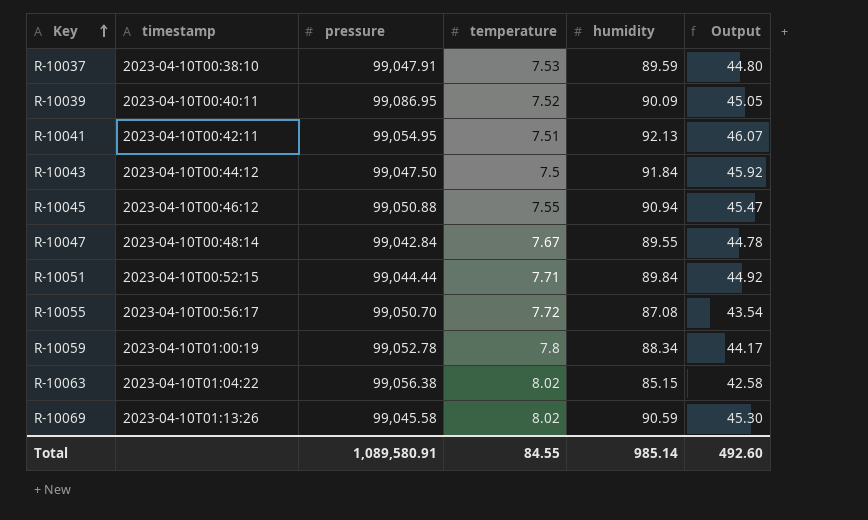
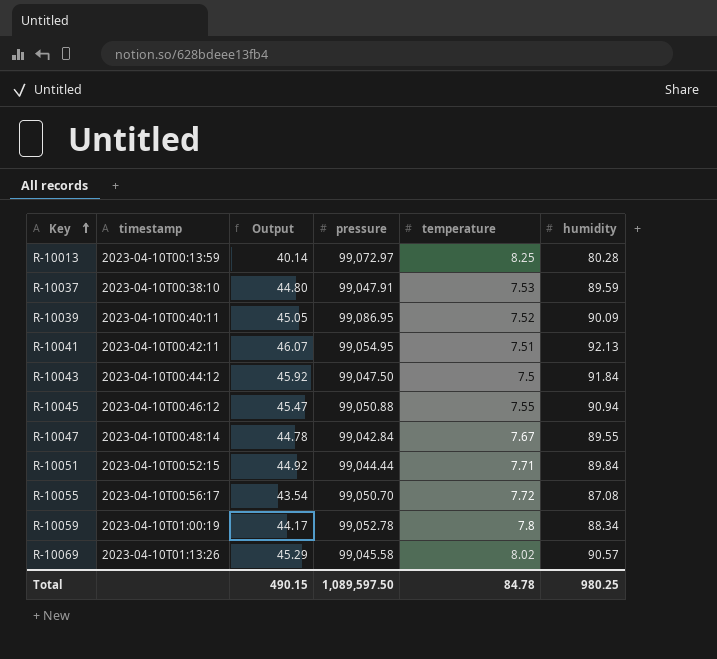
column Output | position: 6 -> 3
row R-10063: 2023-04-10T01:04:22 | 99,056.38 | 8.02 | 85.15 | 42.58 -> none
row R-10013: none -> 2023-04-10T00:13:59 | 40.14 | 99,072.97 | 8.25 | 80.28
R-10069 | Output: 45.30 -> 45.29
R-10069 | humidity: 90.59 -> 90.57
Total | Output: 492.60 -> 490.15
Total | pressure: 1,089,580.91 -> 1,089,597.50
Total | temperature: 84.55 -> 84.78
Total | humidity: 985.14 -> 980.25

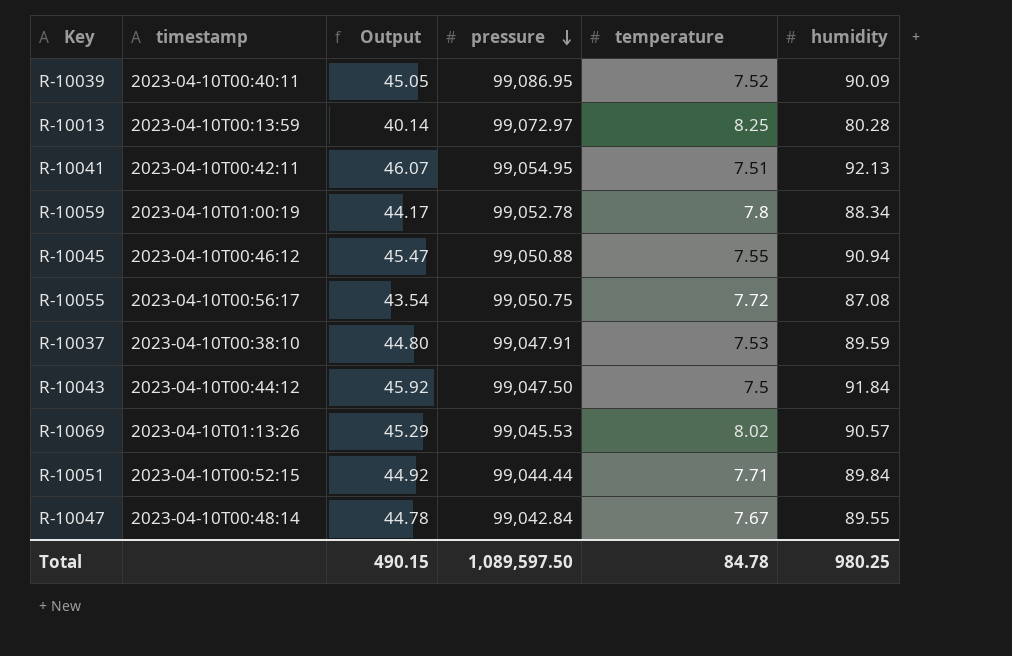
row order: Key ascending -> pressure descending
R-10055 | pressure: 99,050.70 -> 99,050.75
R-10069 | pressure: 99,045.58 -> 99,045.53

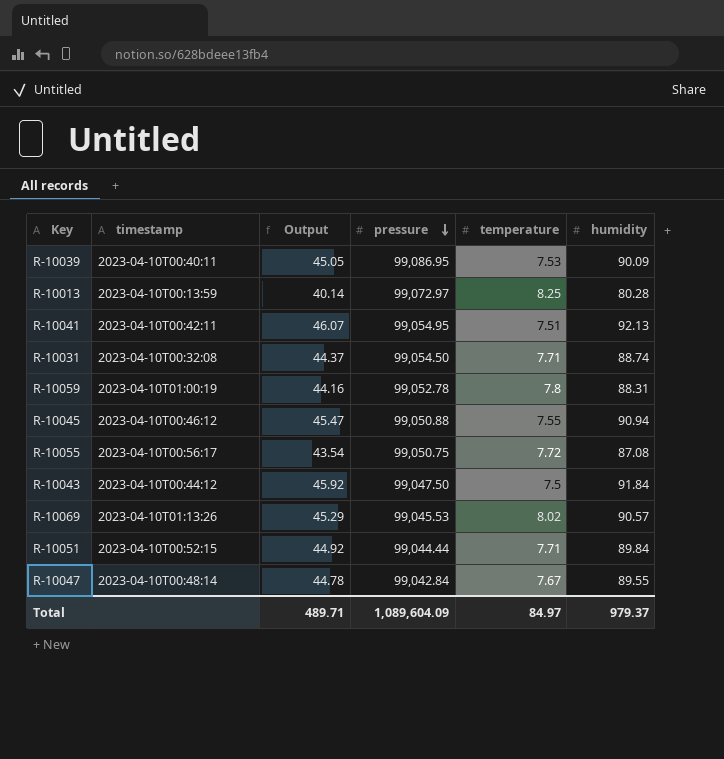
row R-10037: 2023-04-10T00:38:10 | 44.80 | 99,047.91 | 7.53 | 89.59 -> none
R-10039 | temperature: 7.52 -> 7.53
row R-10031: none -> 2023-04-10T00:32:08 | 44.37 | 99,054.50 | 7.71 | 88.74
R-10059 | Output: 44.17 -> 44.16
R-10059 | humidity: 88.34 -> 88.31
Total | Output: 490.15 -> 489.71
Total | pressure: 1,089,597.50 -> 1,089,604.09
Total | temperature: 84.78 -> 84.97
Total | humidity: 980.25 -> 979.37

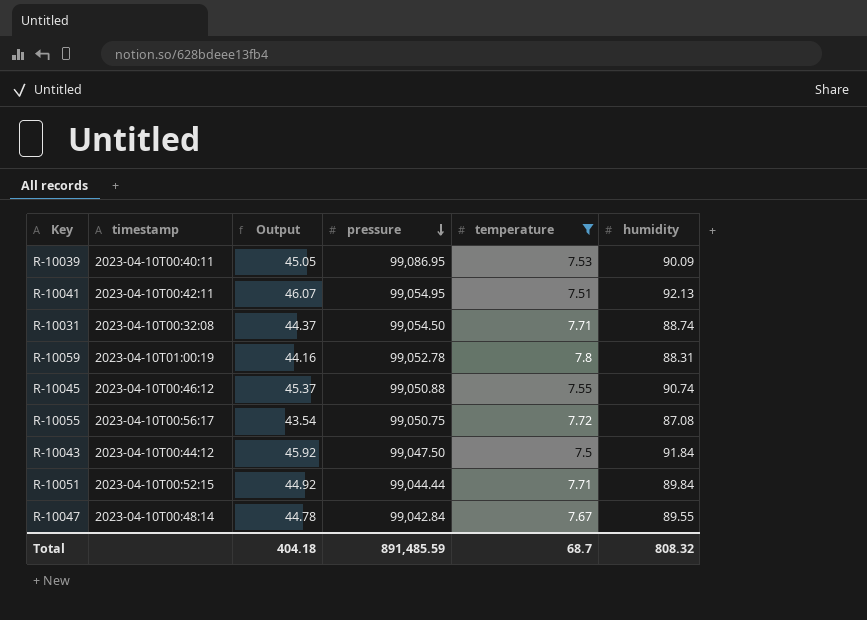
filter: none -> temperature <= 7.8
R-10045 | Output: 45.47 -> 45.37
R-10045 | humidity: 90.94 -> 90.74
Total | Output: 489.71 -> 404.18
Total | pressure: 1,089,604.09 -> 891,485.59
Total | temperature: 84.97 -> 68.7
Total | humidity: 979.37 -> 808.32

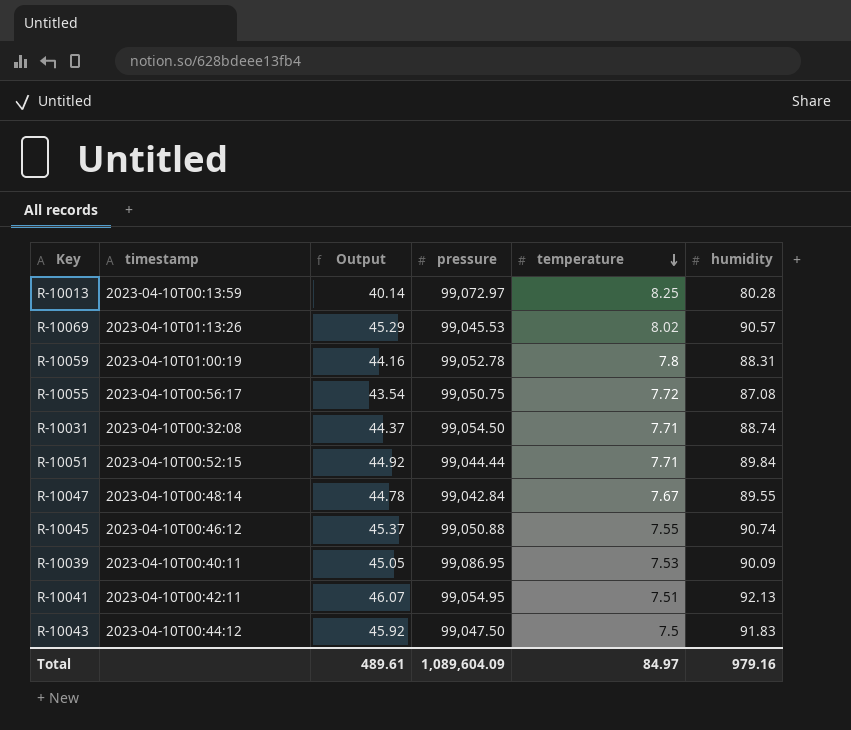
filter: temperature <= 7.8 -> none
row order: pressure descending -> temperature descending
R-10043 | humidity: 91.84 -> 91.83
Total | Output: 404.18 -> 489.61
Total | pressure: 891,485.59 -> 1,089,604.09
Total | temperature: 68.7 -> 84.97
Total | humidity: 808.32 -> 979.16

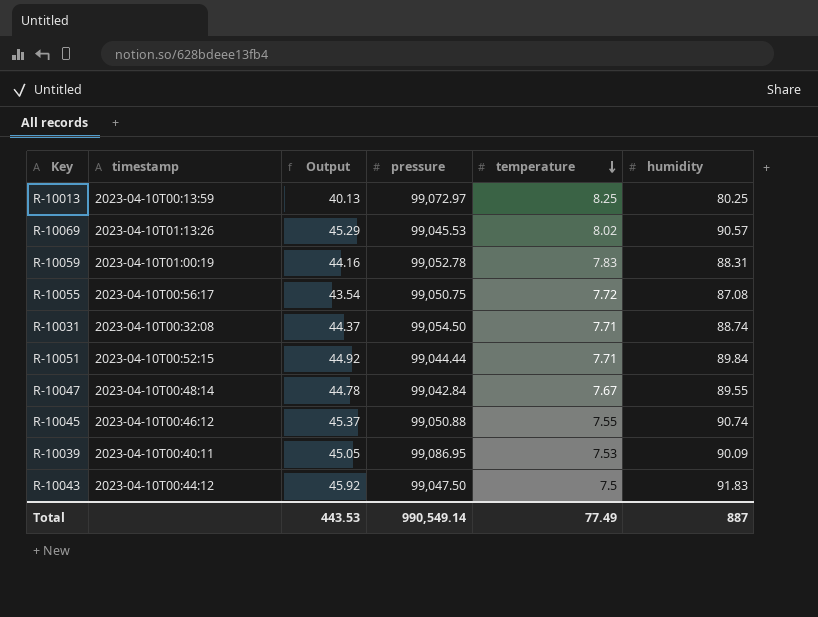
row R-10041: 2023-04-10T00:42:11 | 46.07 | 99,054.95 | 7.51 | 92.13 -> none
R-10013 | Output: 40.14 -> 40.13
R-10013 | humidity: 80.28 -> 80.25
R-10059 | temperature: 7.8 -> 7.83
Total | Output: 489.61 -> 443.53
Total | pressure: 1,089,604.09 -> 990,549.14
Total | temperature: 84.97 -> 77.49
Total | humidity: 979.16 -> 887

